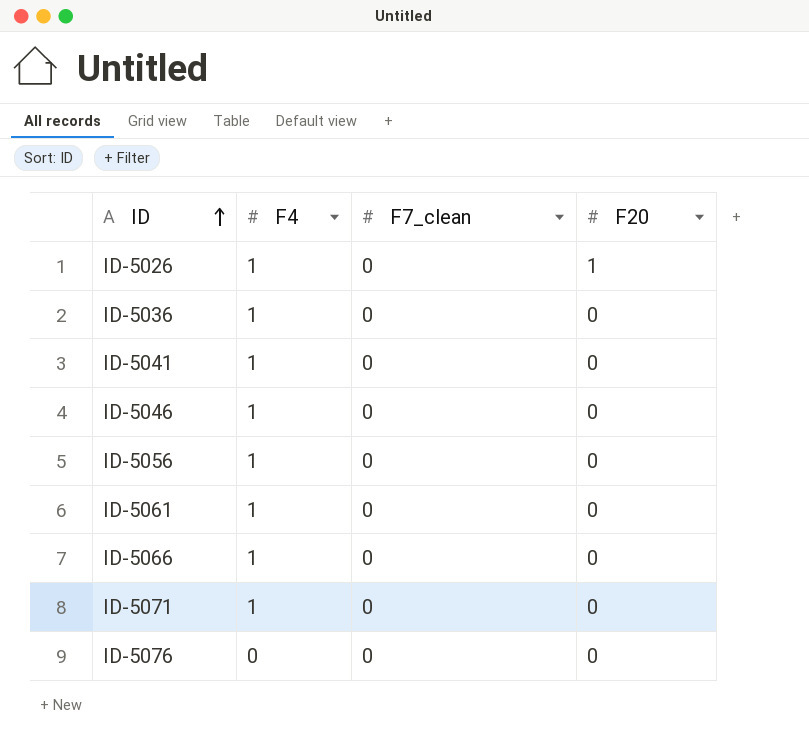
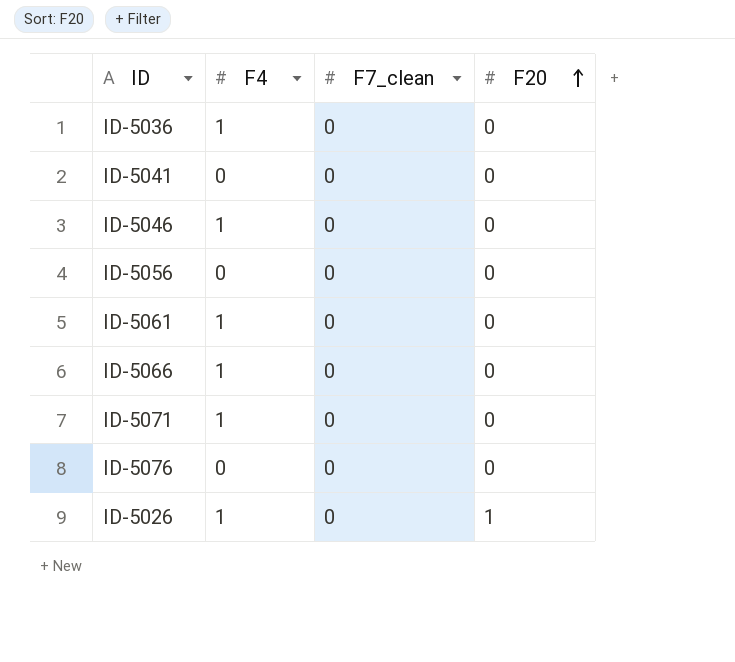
row order: ID ascending -> F20 ascending
ID-5041 | F4: 1 -> 0
ID-5056 | F4: 1 -> 0

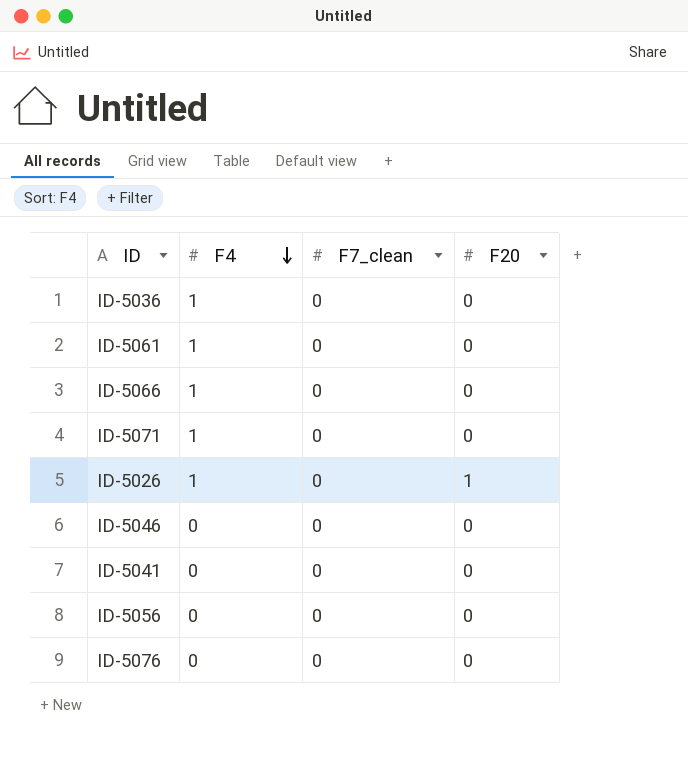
row order: F20 ascending -> F4 descending
ID-5046 | F4: 1 -> 0

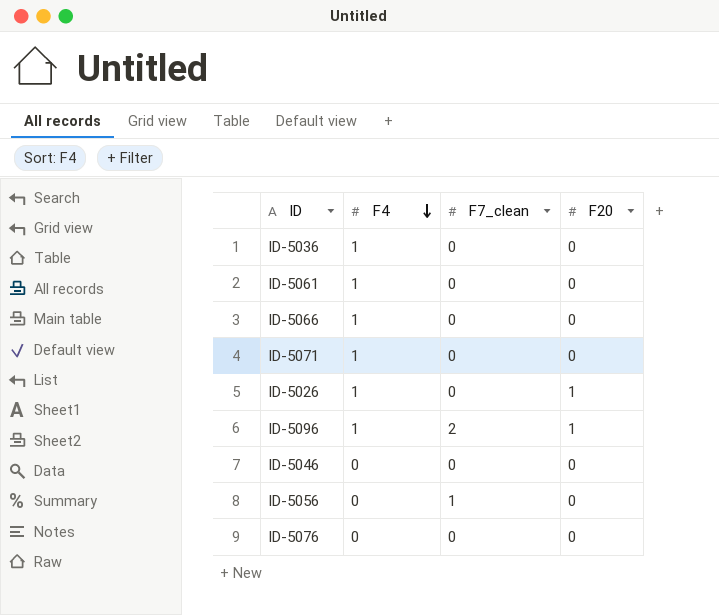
row ID-5041: 0 | 0 | 0 -> none
row ID-5096: none -> 1 | 2 | 1
ID-5056 | F7_clean: 0 -> 1

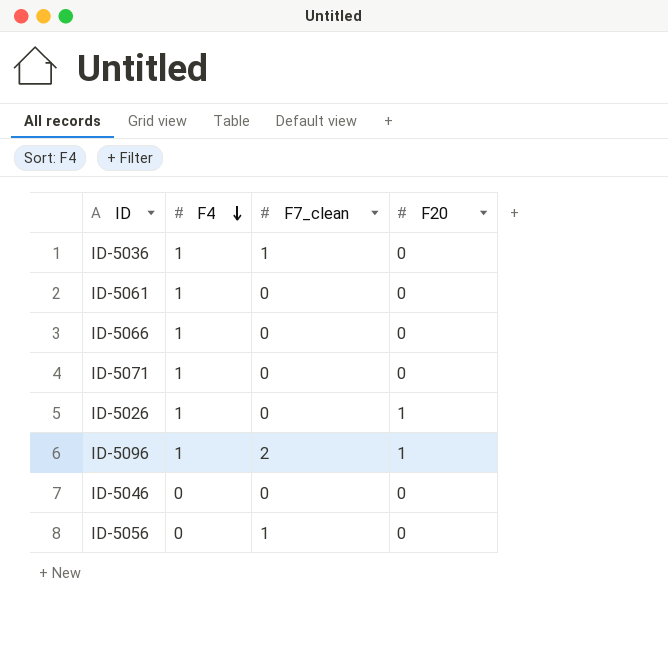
row ID-5076: 0 | 0 | 0 -> none
ID-5036 | F7_clean: 0 -> 1

